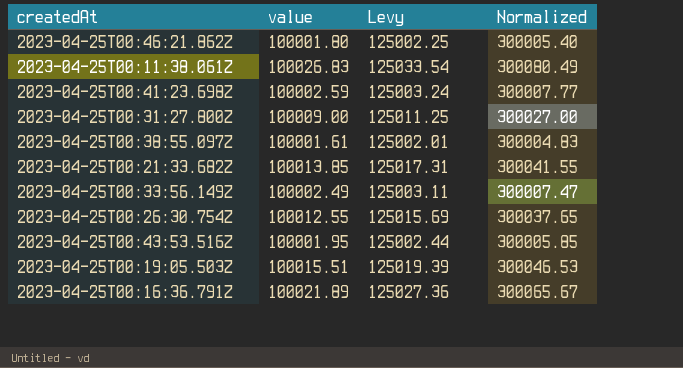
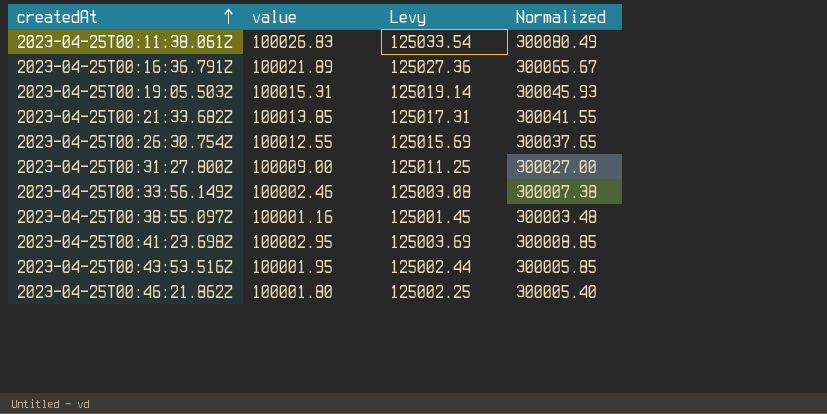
row order: none -> createdAt ascending
2023-04-25T00:19:05.503Z | value: 100015.51 -> 100015.31
2023-04-25T00:19:05.503Z | Levy: 125019.39 -> 125019.14
2023-04-25T00:19:05.503Z | Normalized: 300046.53 -> 300045.93
2023-04-25T00:33:56.149Z | value: 100002.49 -> 100002.46
2023-04-25T00:33:56.149Z | Levy: 125003.11 -> 125003.08
2023-04-25T00:33:56.149Z | Normalized: 300007.47 -> 300007.38
2023-04-25T00:38:55.097Z | value: 100001.61 -> 100001.16
2023-04-25T00:38:55.097Z | Levy: 125002.01 -> 125001.45
2023-04-25T00:38:55.097Z | Normalized: 300004.83 -> 300003.48
2023-04-25T00:41:23.698Z | value: 100002.59 -> 100002.95
2023-04-25T00:41:23.698Z | Levy: 125003.24 -> 125003.69
2023-04-25T00:41:23.698Z | Normalized: 300007.77 -> 300008.85

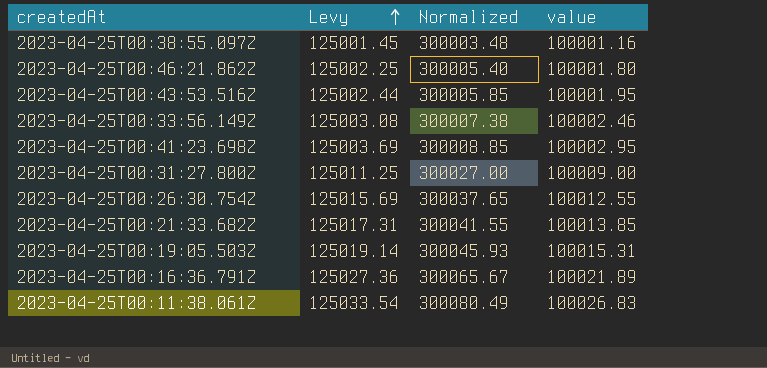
row order: createdAt ascending -> Levy ascending
column value | position: 2 -> 4

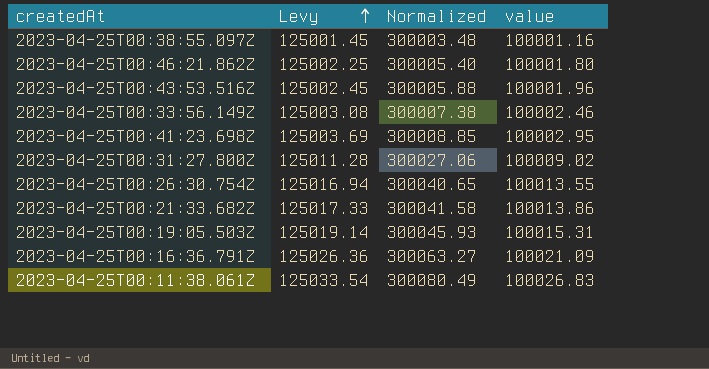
2023-04-25T00:43:53.516Z | Levy: 125002.44 -> 125002.45
2023-04-25T00:43:53.516Z | Normalized: 300005.85 -> 300005.88
2023-04-25T00:43:53.516Z | value: 100001.95 -> 100001.96
2023-04-25T00:31:27.800Z | Levy: 125011.25 -> 125011.28
2023-04-25T00:31:27.800Z | Normalized: 300027.00 -> 300027.06
2023-04-25T00:31:27.800Z | value: 100009.00 -> 100009.02
2023-04-25T00:26:30.754Z | Levy: 125015.69 -> 125016.94
2023-04-25T00:26:30.754Z | Normalized: 300037.65 -> 300040.65
2023-04-25T00:26:30.754Z | value: 100012.55 -> 100013.55
2023-04-25T00:21:33.682Z | Levy: 125017.31 -> 125017.33
2023-04-25T00:21:33.682Z | Normalized: 300041.55 -> 300041.58
2023-04-25T00:21:33.682Z | value: 100013.85 -> 100013.86
2023-04-25T00:16:36.791Z | Levy: 125027.36 -> 125026.36
2023-04-25T00:16:36.791Z | Normalized: 300065.67 -> 300063.27
2023-04-25T00:16:36.791Z | value: 100021.89 -> 100021.09

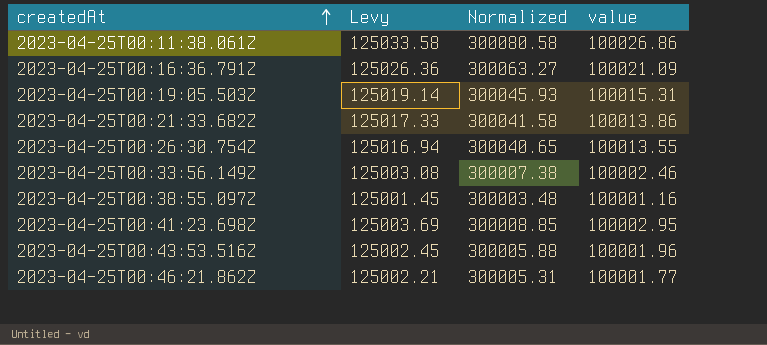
row order: Levy ascending -> createdAt ascending
row 2023-04-25T00:31:27.800Z: 125011.28 | 300027.06 | 100009.02 -> none
2023-04-25T00:11:38.061Z | Levy: 125033.54 -> 125033.58
2023-04-25T00:11:38.061Z | Normalized: 300080.49 -> 300080.58
2023-04-25T00:11:38.061Z | value: 100026.83 -> 100026.86
2023-04-25T00:46:21.862Z | Levy: 125002.25 -> 125002.21
2023-04-25T00:46:21.862Z | Normalized: 300005.40 -> 300005.31
2023-04-25T00:46:21.862Z | value: 100001.80 -> 100001.77

